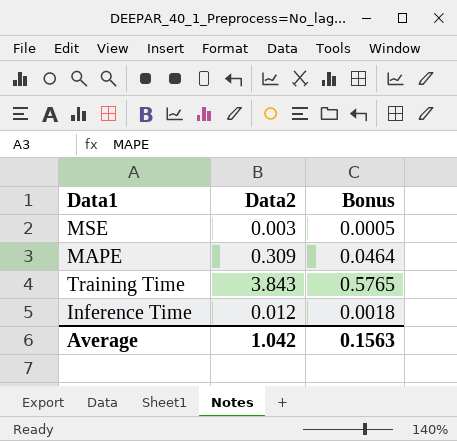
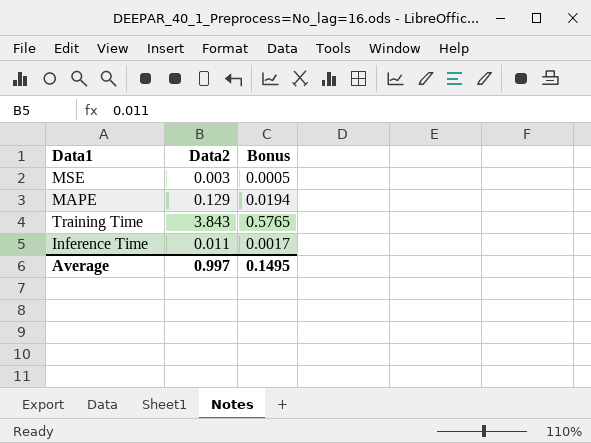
MAPE | Data2: 0.309 -> 0.129
MAPE | Bonus: 0.0464 -> 0.0194
Inference Time | Data2: 0.012 -> 0.011
Inference Time | Bonus: 0.0018 -> 0.0017
Average | Data2: 1.042 -> 0.997
Average | Bonus: 0.1563 -> 0.1495

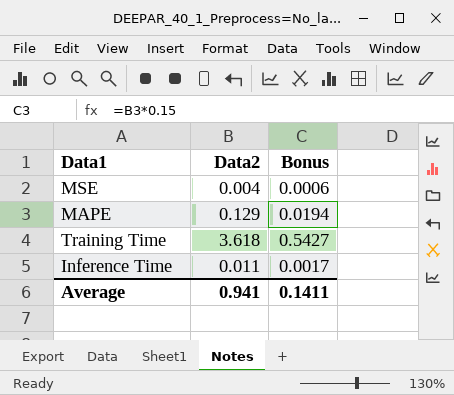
MSE | Data2: 0.003 -> 0.004
MSE | Bonus: 0.0005 -> 0.0006
Training Time | Data2: 3.843 -> 3.618
Training Time | Bonus: 0.5765 -> 0.5427
Average | Data2: 0.997 -> 0.941
Average | Bonus: 0.1495 -> 0.1411

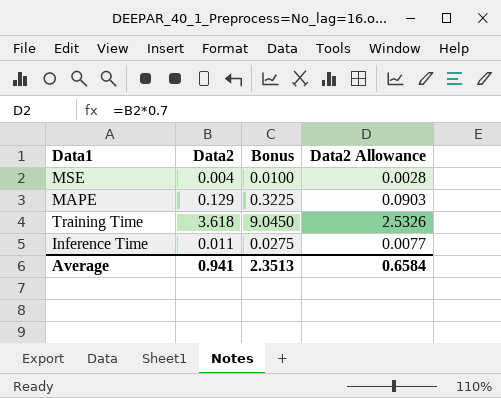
column Bonus | formula: [Data2] * 0.15 -> [Data2] * 2.5
column Data2 Allowance | formula: none -> [Data2] * 0.7
Average | Bonus: 0.1411 -> 2.3513

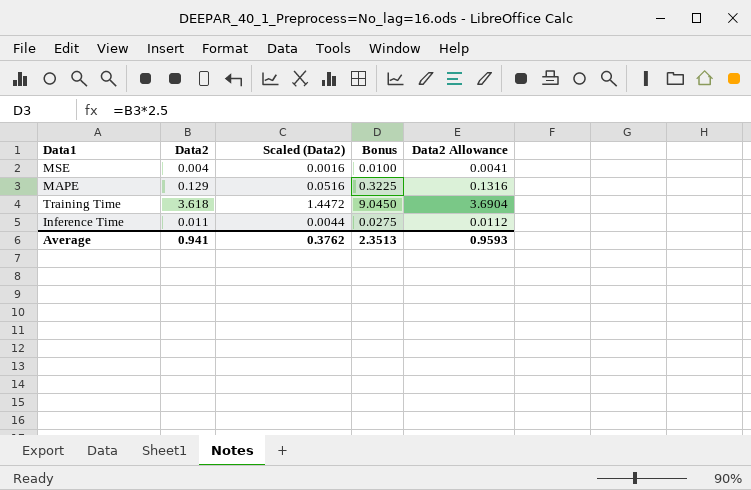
column Scaled (Data2) | formula: none -> [Data2] * 0.4
column Data2 Allowance | formula: [Data2] * 0.7 -> [Data2] * 1.02
Average | Data2 Allowance: 0.6584 -> 0.9593

